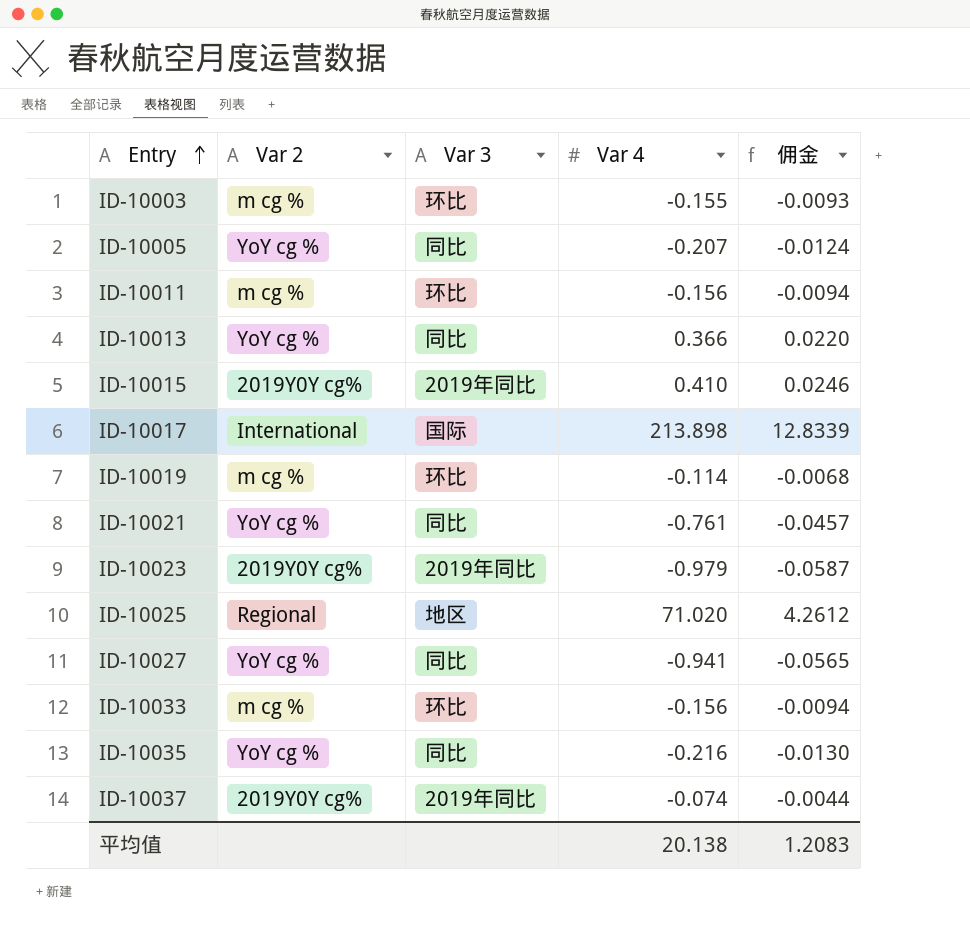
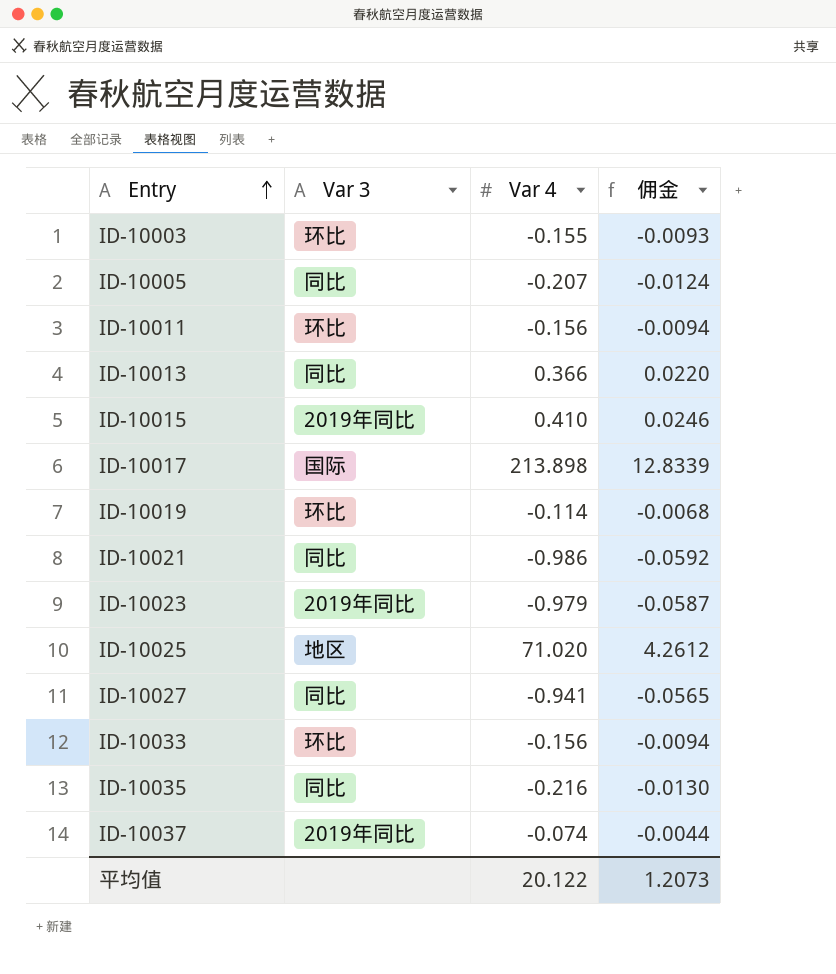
column Var 2 | position: 2 -> none
ID-10021 | Var 4: -0.761 -> -0.986
ID-10021 | 佣金: -0.0457 -> -0.0592
平均值 | Var 4: 20.138 -> 20.122
平均值 | 佣金: 1.2083 -> 1.2073

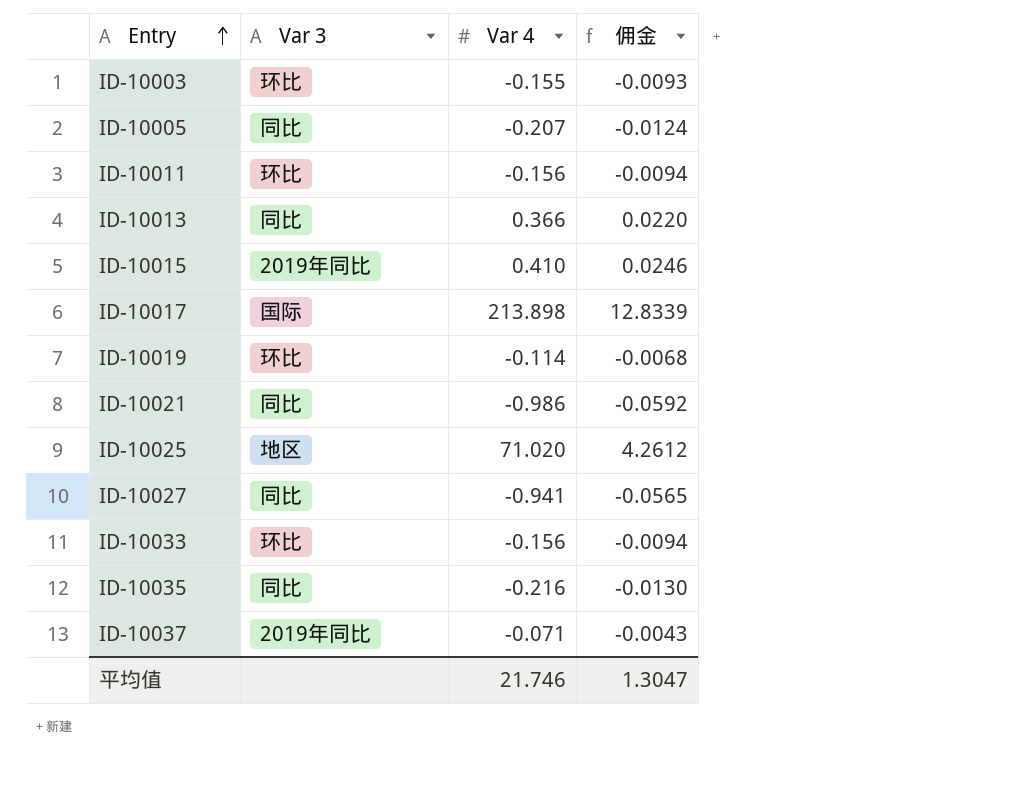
row ID-10023: 2019年同比 | -0.979 | -0.0587 -> none
ID-10037 | Var 4: -0.074 -> -0.071
ID-10037 | 佣金: -0.0044 -> -0.0043
平均值 | Var 4: 20.122 -> 21.746
平均值 | 佣金: 1.2073 -> 1.3047

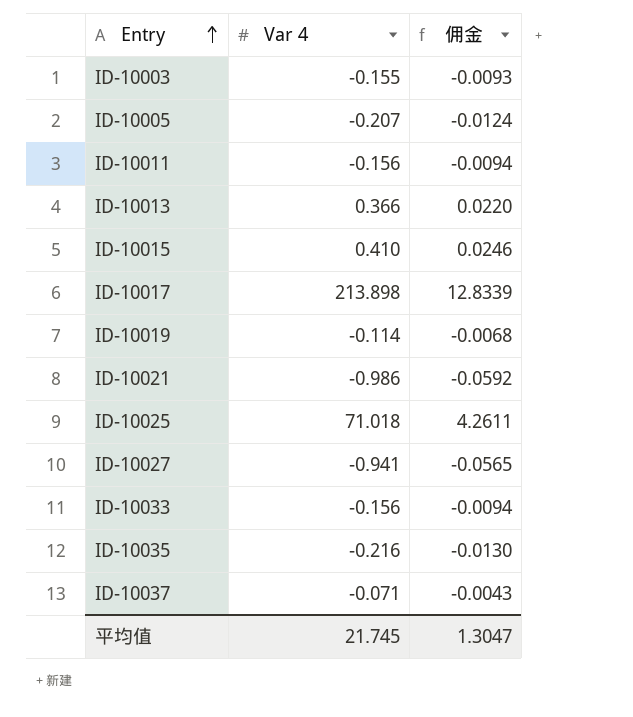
column Var 3 | position: 2 -> none
ID-10025 | Var 4: 71.020 -> 71.018
ID-10025 | 佣金: 4.2612 -> 4.2611
平均值 | Var 4: 21.746 -> 21.745

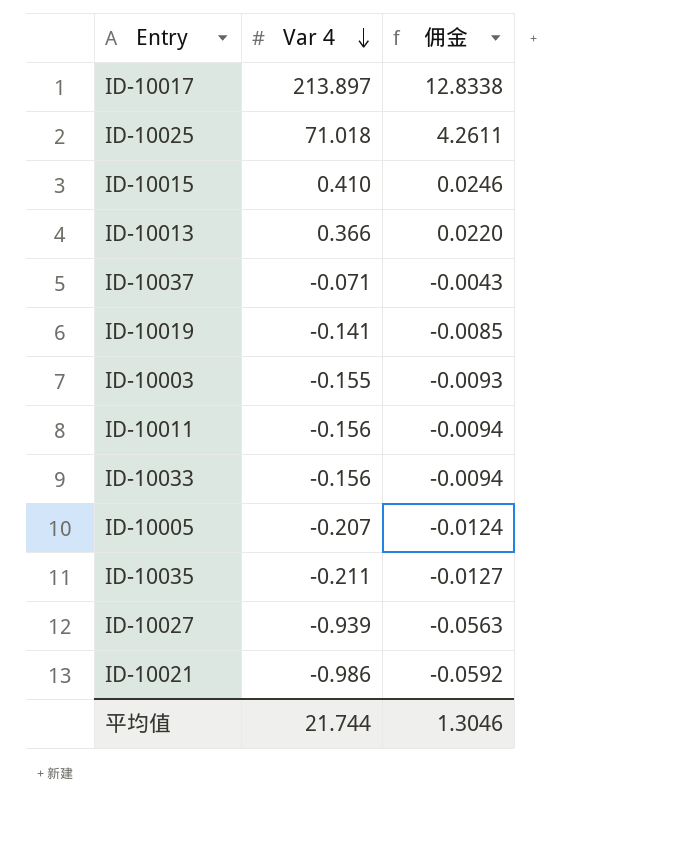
row order: Entry ascending -> Var 4 descending
ID-10017 | Var 4: 213.898 -> 213.897
ID-10017 | 佣金: 12.8339 -> 12.8338
ID-10019 | Var 4: -0.114 -> -0.141
ID-10019 | 佣金: -0.0068 -> -0.0085
ID-10035 | Var 4: -0.216 -> -0.211
ID-10035 | 佣金: -0.0130 -> -0.0127
ID-10027 | Var 4: -0.941 -> -0.939
ID-10027 | 佣金: -0.0565 -> -0.0563
平均值 | Var 4: 21.745 -> 21.744
平均值 | 佣金: 1.3047 -> 1.3046

